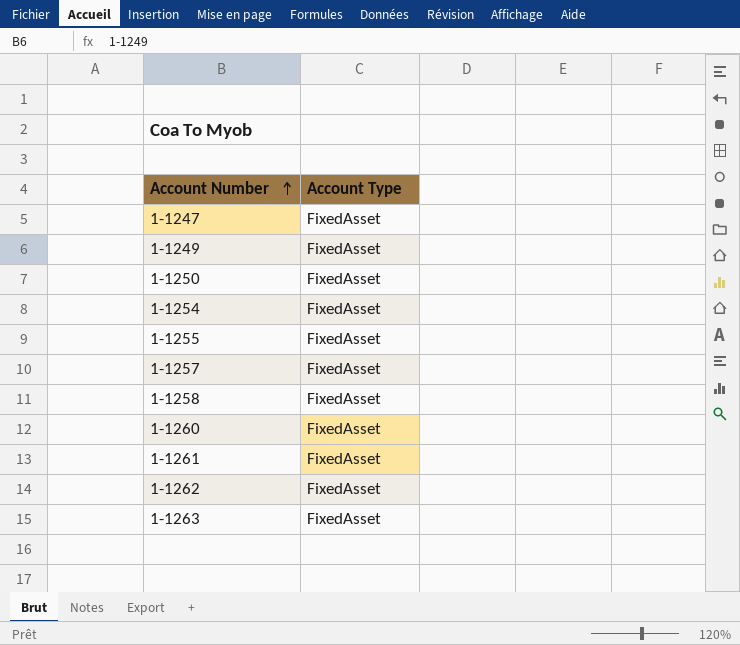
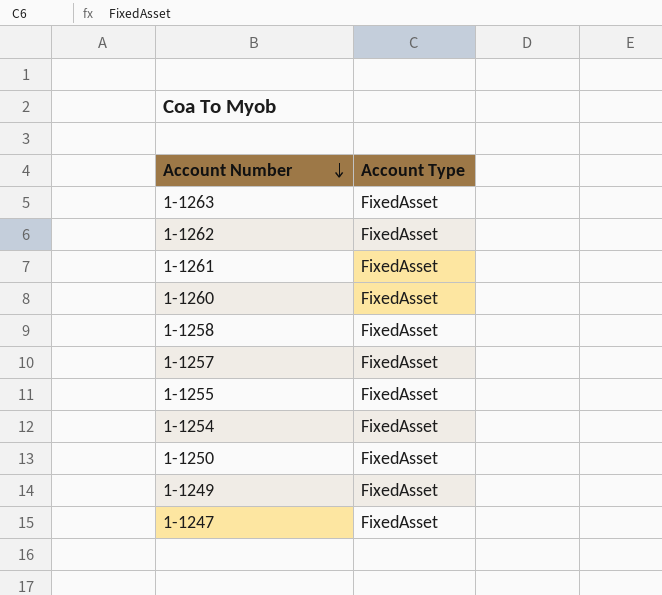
row order: Account Number ascending -> Account Number descending

